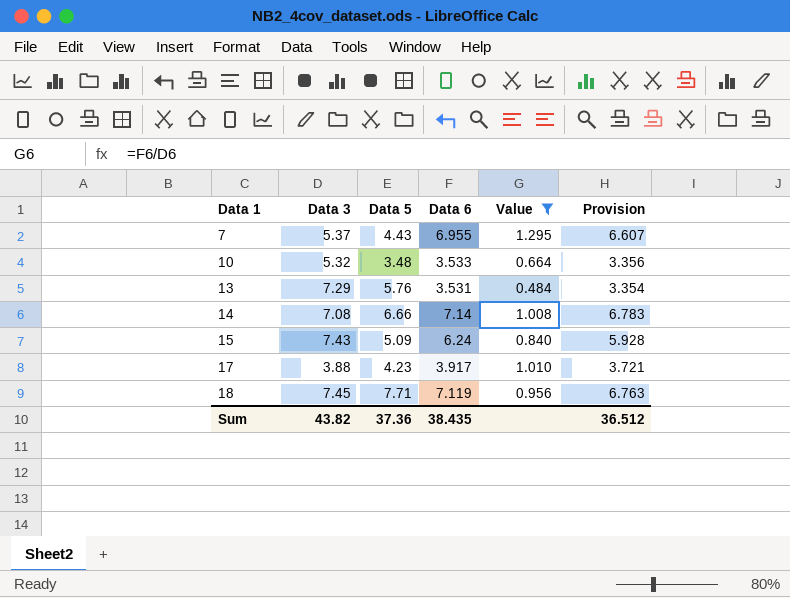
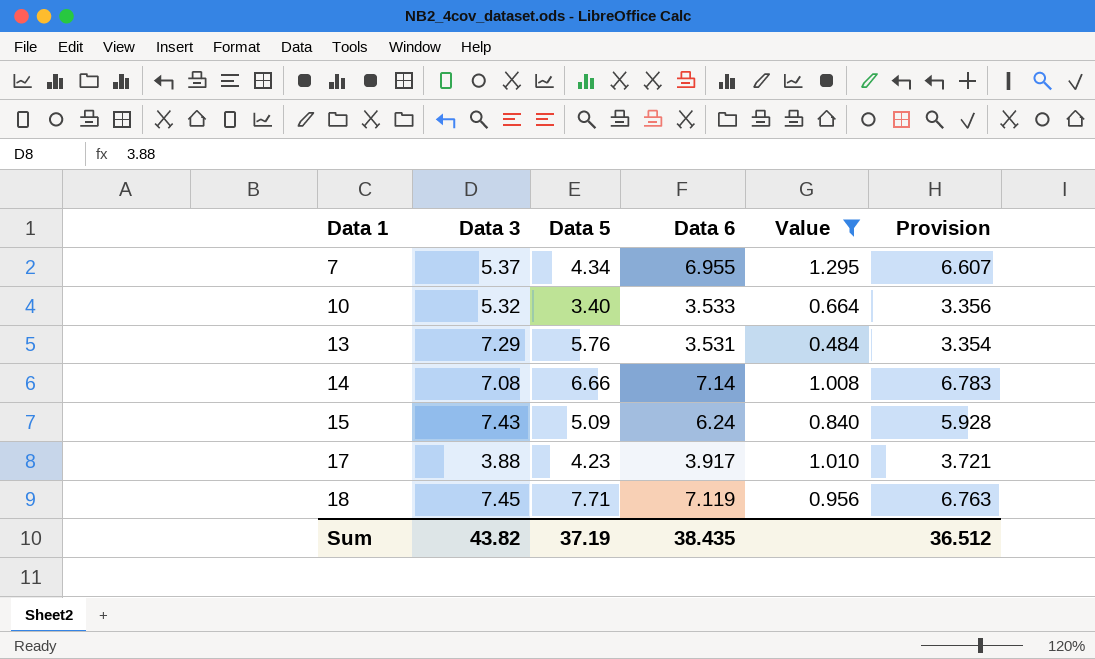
7 | Data 5: 4.43 -> 4.34
10 | Data 5: 3.48 -> 3.40
Sum | Data 5: 37.36 -> 37.19

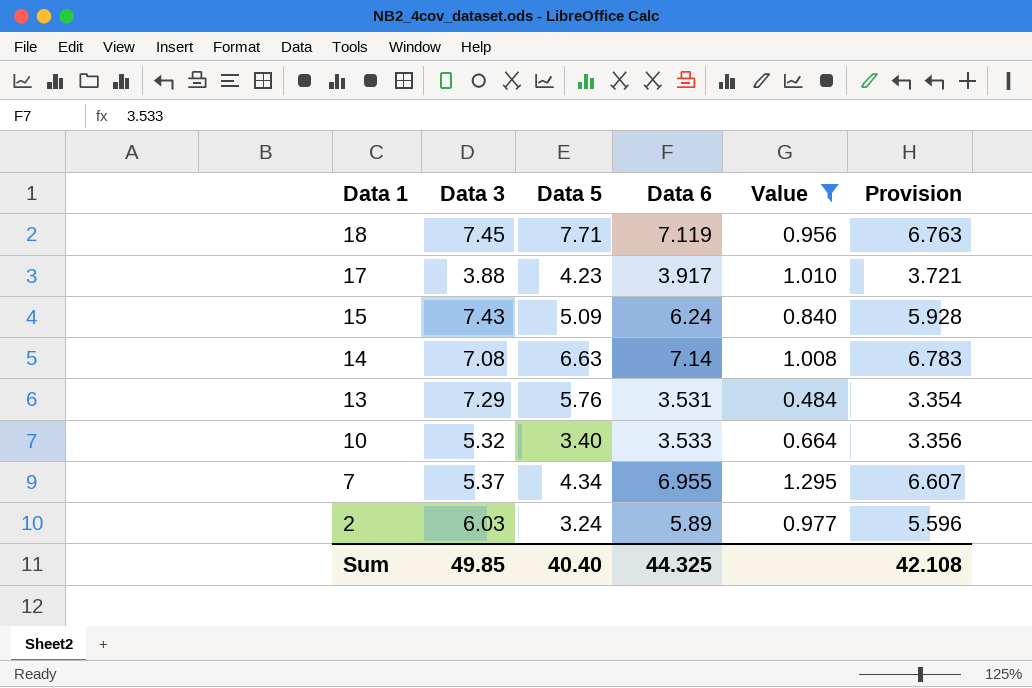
row order: Data 1 ascending -> Data 1 descending
14 | Data 5: 6.66 -> 6.63
row 2: none -> 6.03 | 3.24 | 5.89 | 0.977 | 5.596
Sum | Data 3: 43.82 -> 49.85
Sum | Data 5: 37.19 -> 40.40
Sum | Data 6: 38.435 -> 44.325
Sum | Provision: 36.512 -> 42.108

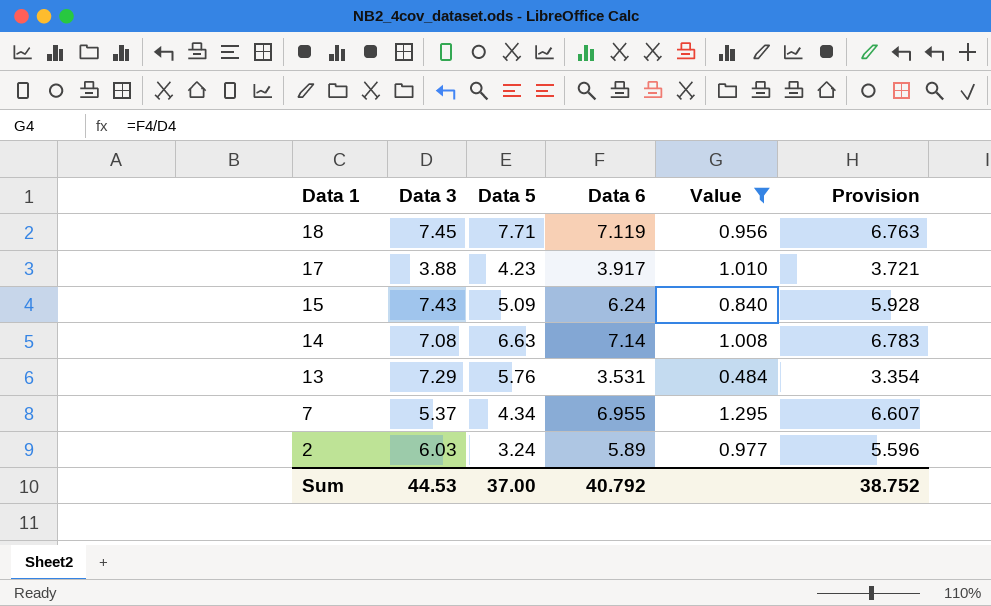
row 10: 5.32 | 3.40 | 3.533 | 0.664 | 3.356 -> none
Sum | Data 3: 49.85 -> 44.53
Sum | Data 5: 40.40 -> 37.00
Sum | Data 6: 44.325 -> 40.792
Sum | Provision: 42.108 -> 38.752

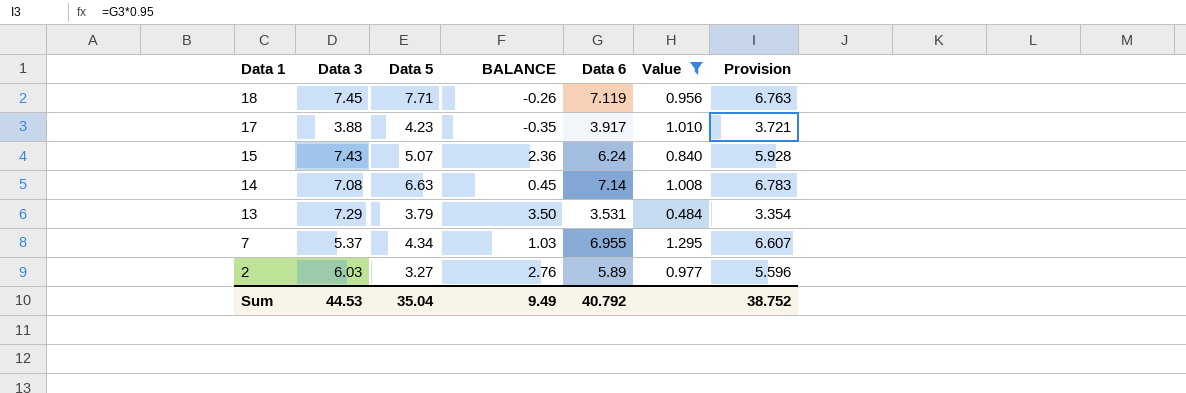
column BALANCE | formula: none -> [Data 3] - [Data 5]
15 | Data 5: 5.09 -> 5.07
13 | Data 5: 5.76 -> 3.79
2 | Data 5: 3.24 -> 3.27
Sum | Data 5: 37.00 -> 35.04

